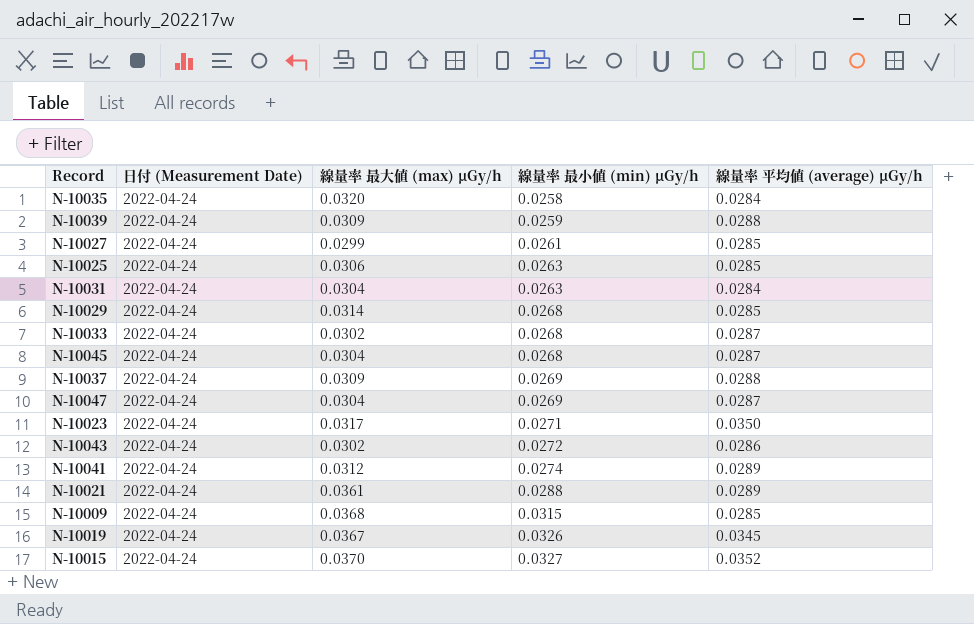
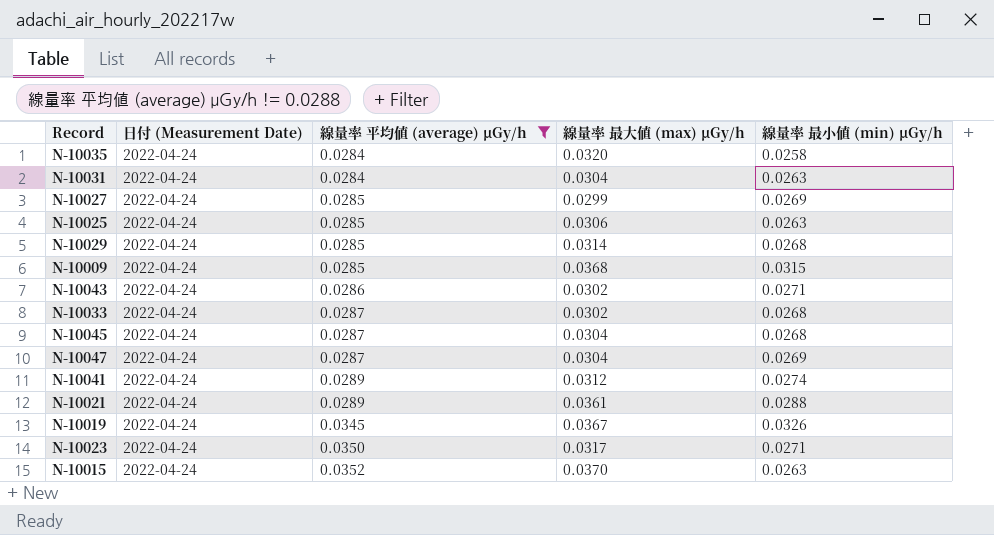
filter: none -> 線量率 平均値 (average) μGy/h != 0.0288
row order: 線量率 最小値 (min) μGy/h ascending -> 線量率 平均値 (average) μGy/h ascending
column 線量率 平均値 (average) μGy/h | position: 5 -> 3
N-10027 | 線量率 最小値 (min) μGy/h: 0.0261 -> 0.0269
N-10043 | 線量率 最小値 (min) μGy/h: 0.0272 -> 0.0271
N-10015 | 線量率 最小値 (min) μGy/h: 0.0327 -> 0.0263

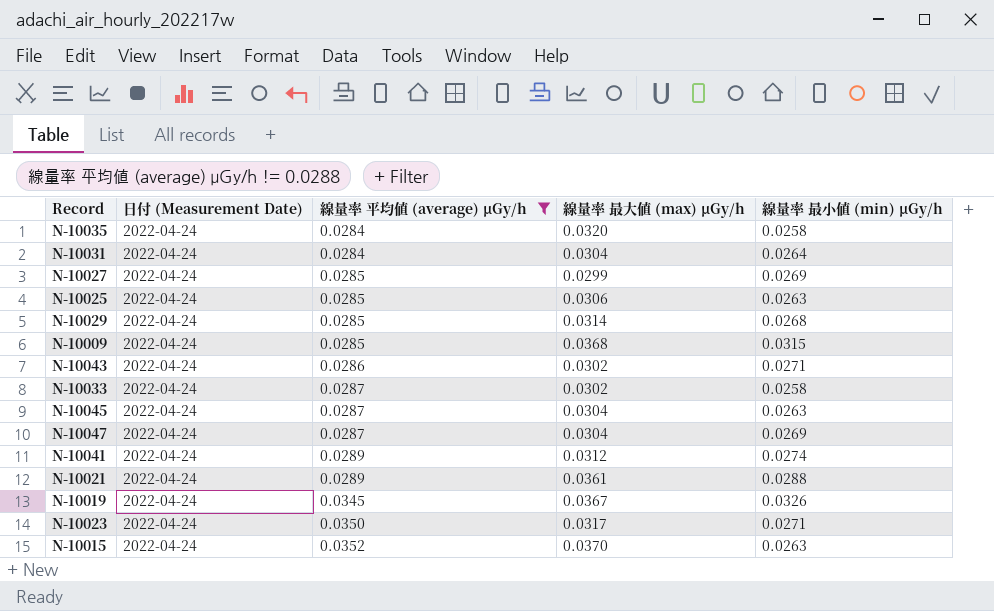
N-10031 | 線量率 最小値 (min) μGy/h: 0.0263 -> 0.0264
N-10033 | 線量率 最小値 (min) μGy/h: 0.0268 -> 0.0258
N-10045 | 線量率 最小値 (min) μGy/h: 0.0268 -> 0.0263

